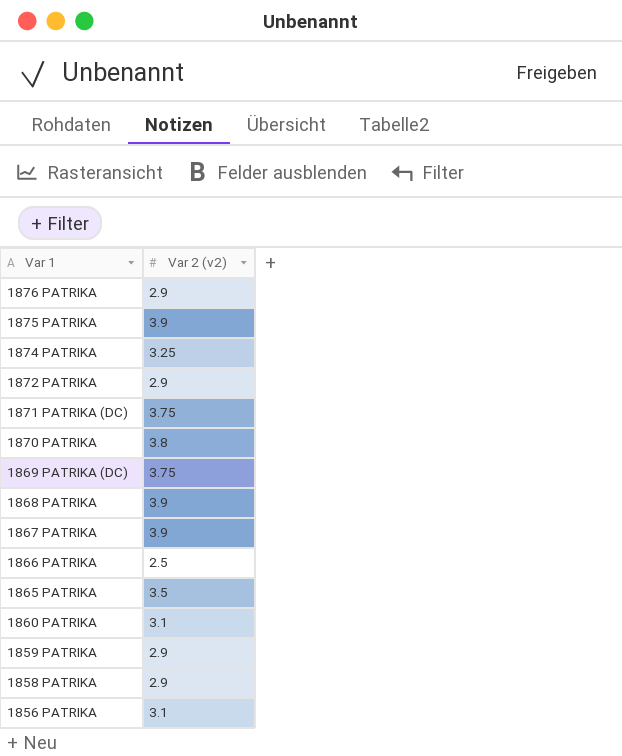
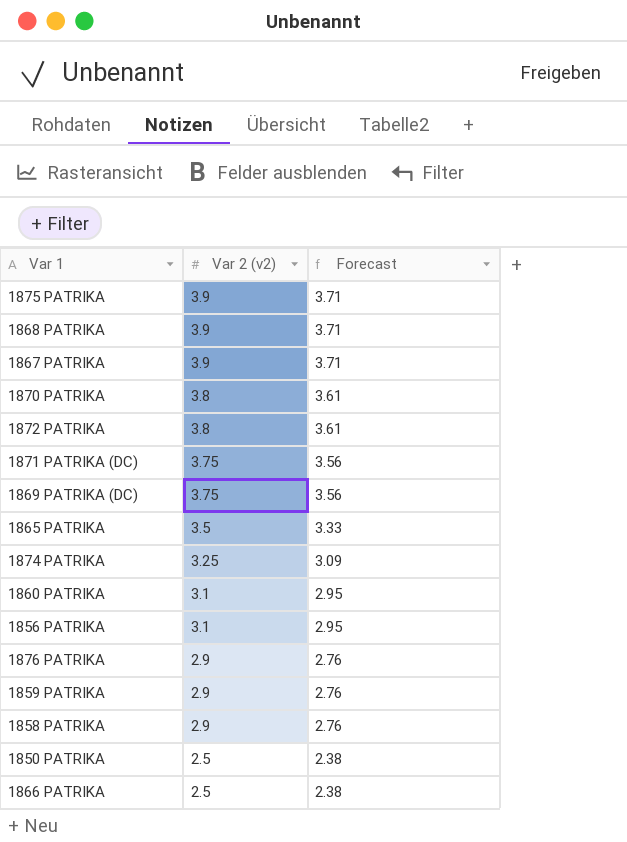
row order: Var 1 descending -> Var 2 (v2) descending
column Forecast | formula: none -> [Var 2 (v2)] * 0.95
1872 PATRIKA | Var 2 (v2): 2.9 -> 3.8
row 1850 PATRIKA: none -> 2.5 | 2.38

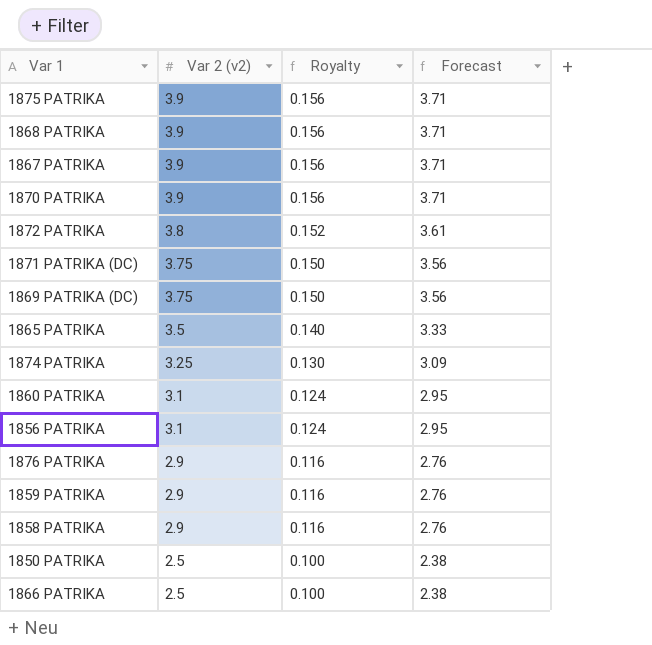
column Royalty | formula: none -> [Var 2 (v2)] * 0.04
1870 PATRIKA | Var 2 (v2): 3.8 -> 3.9
1870 PATRIKA | Forecast: 3.61 -> 3.71

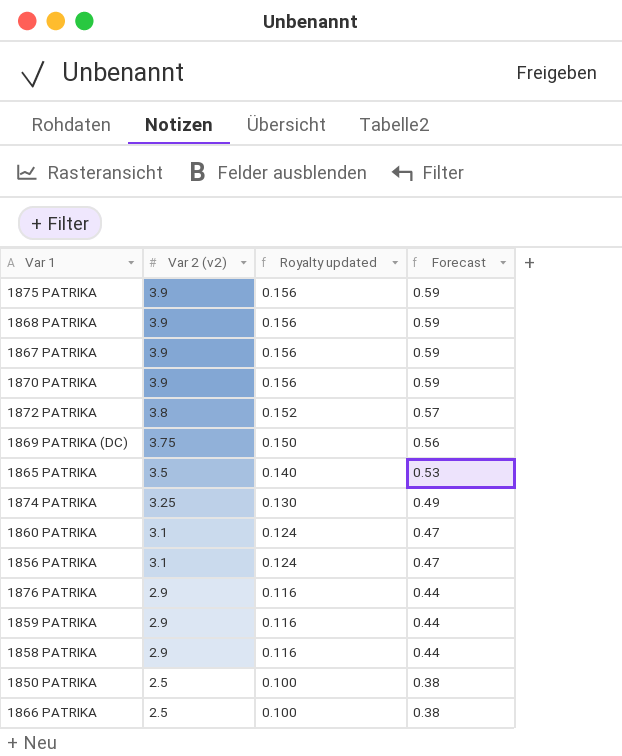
column name: Royalty -> Royalty updated
column Forecast | formula: [Var 2 (v2)] * 0.95 -> [Var 2 (v2)] * 0.15
row 1871 PATRIKA (DC): 3.75 | 0.150 | 3.56 -> none

